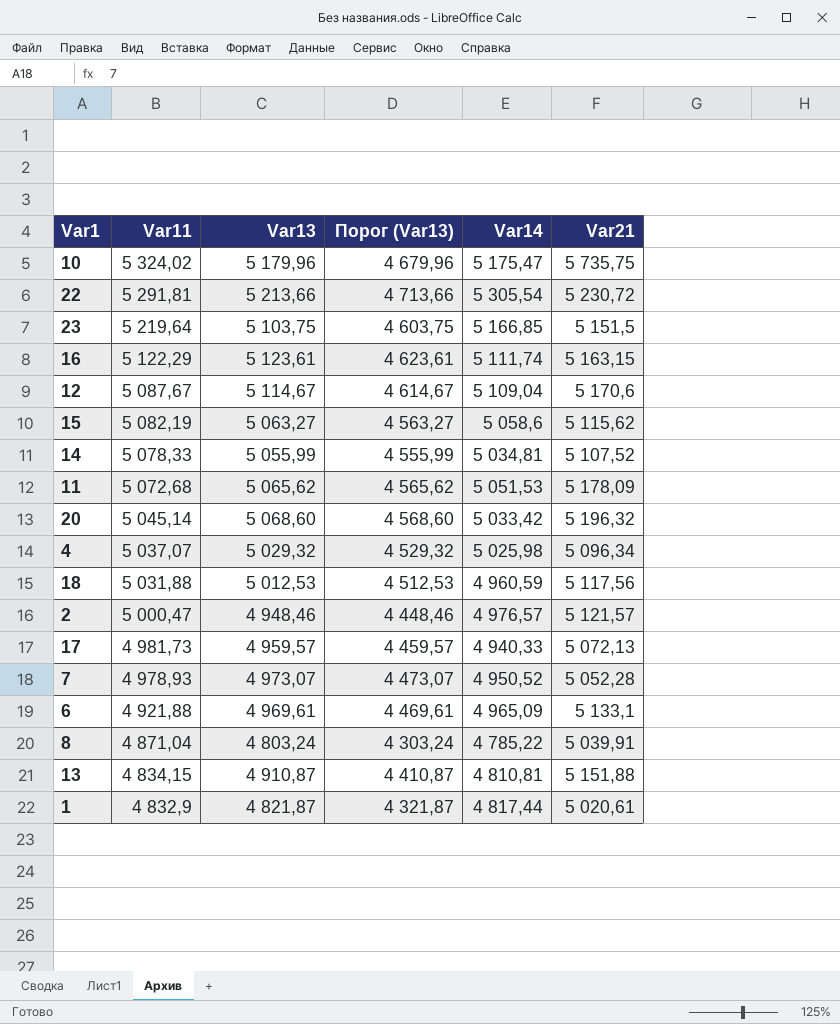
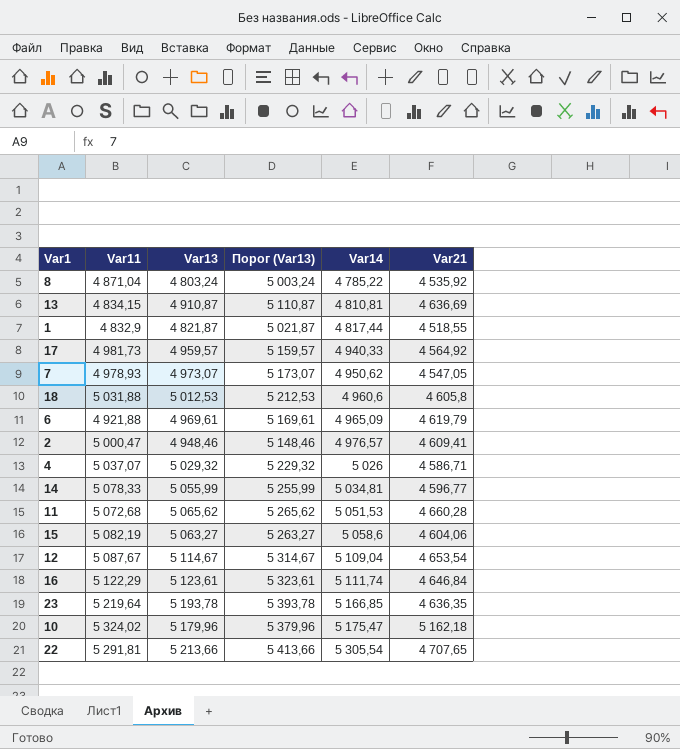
row order: Var11 descending -> Var14 ascending
column Порог (Var13) | formula: [Var13] - 500 -> [Var13] + 200
row 20: 5 045,14 | 5 068,60 | 4 568,60 | 5 033,42 | 5 196,32 -> none
8 | Var21: 5 039,91 -> 4 535,92
13 | Var21: 5 151,88 -> 4 636,69
1 | Var21: 5 020,61 -> 4 518,55
17 | Var21: 5 072,13 -> 4 564,92
7 | Var14: 4 950,52 -> 4 950,62
7 | Var21: 5 052,28 -> 4 547,05
18 | Var14: 4 960,59 -> 4 960,6
18 | Var21: 5 117,56 -> 4 605,8
6 | Var21: 5 133,1 -> 4 619,79
2 | Var21: 5 121,57 -> 4 609,41
4 | Var14: 5 025,98 -> 5 026
4 | Var21: 5 096,34 -> 4 586,71
14 | Var21: 5 107,52 -> 4 596,77
11 | Var21: 5 178,09 -> 4 660,28
15 | Var21: 5 115,62 -> 4 604,06
12 | Var21: 5 170,6 -> 4 653,54
16 | Var21: 5 163,15 -> 4 646,84
23 | Var13: 5 103,75 -> 5 193,78
23 | Var21: 5 151,5 -> 4 636,35
10 | Var21: 5 735,75 -> 5 162,18
22 | Var21: 5 230,72 -> 4 707,65

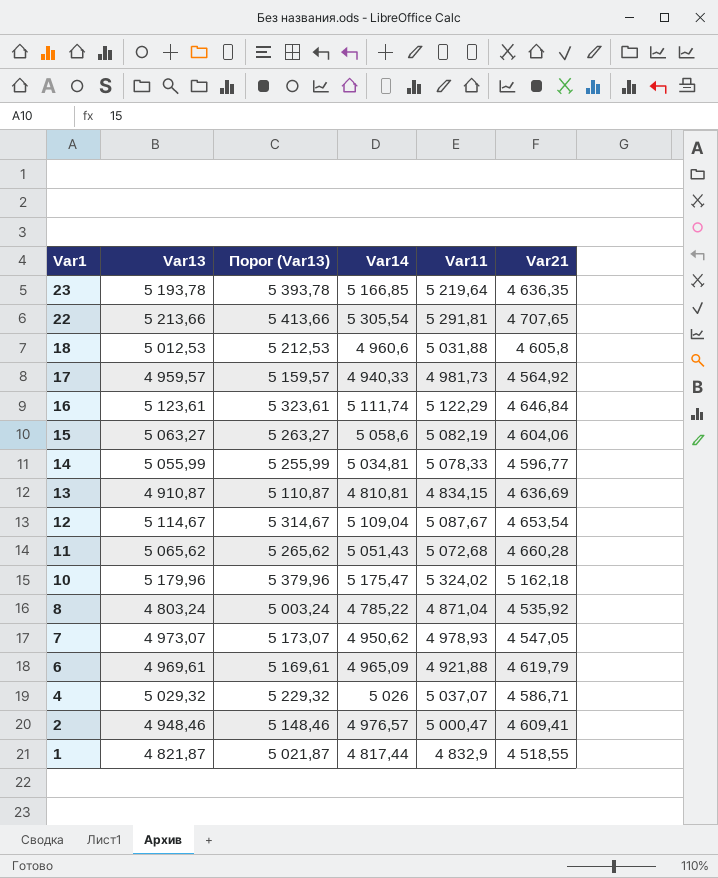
row order: Var14 ascending -> Var1 descending
column Var11 | position: 2 -> 5
11 | Var14: 5 051,53 -> 5 051,43

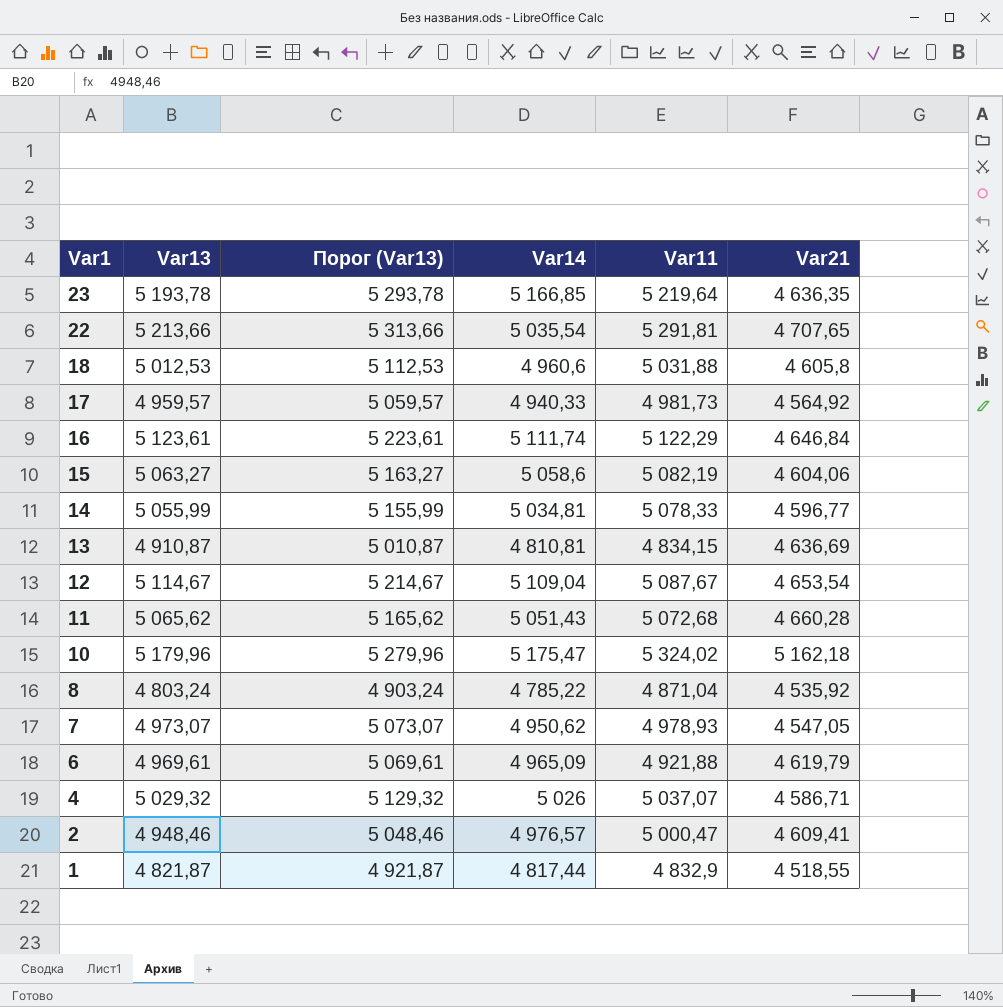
column Порог (Var13) | formula: [Var13] + 200 -> [Var13] + 100
22 | Var14: 5 305,54 -> 5 035,54

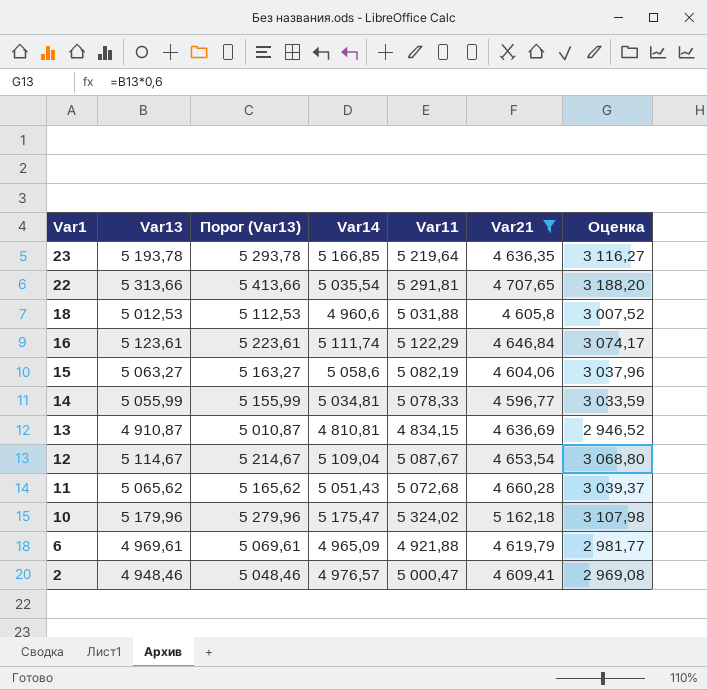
filter: none -> Var21 >= 4 596,77
column Оценка | formula: none -> [Var13] * 0,6
22 | Var13: 5 213,66 -> 5 313,66
22 | Порог (Var13): 5 313,66 -> 5 413,66

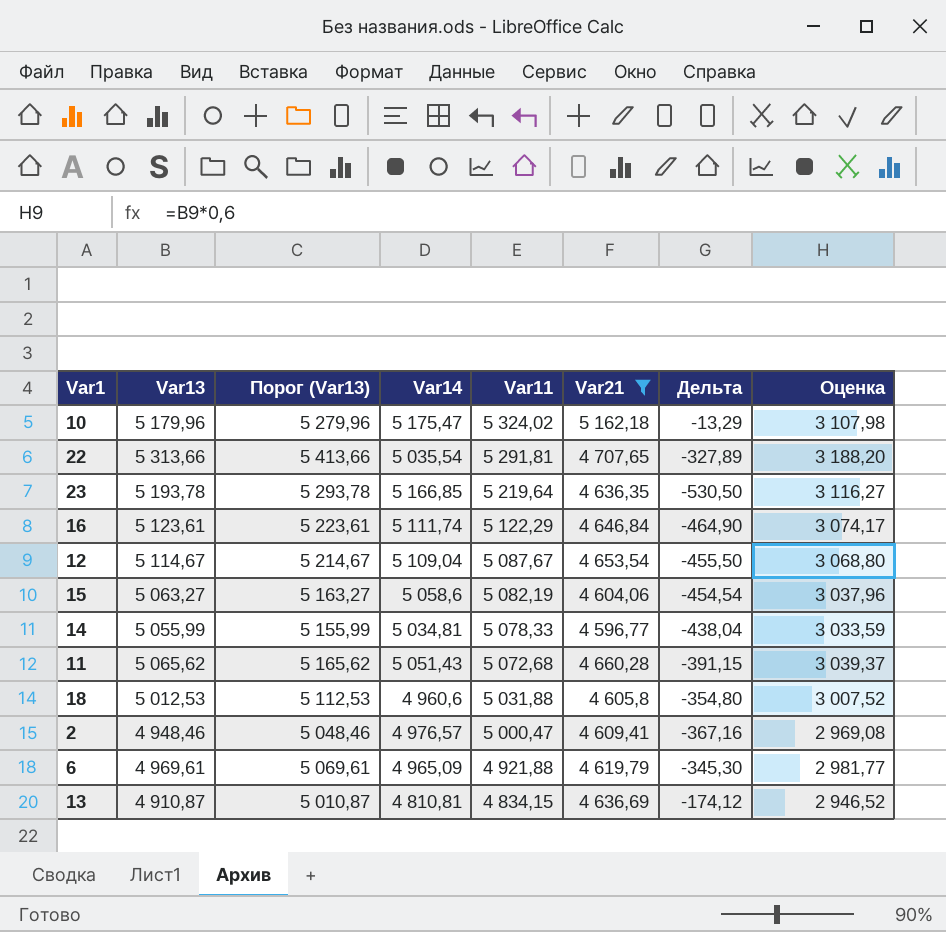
row order: Var1 descending -> Var11 descending
column Дельта | formula: none -> [Var21] - [Var14]

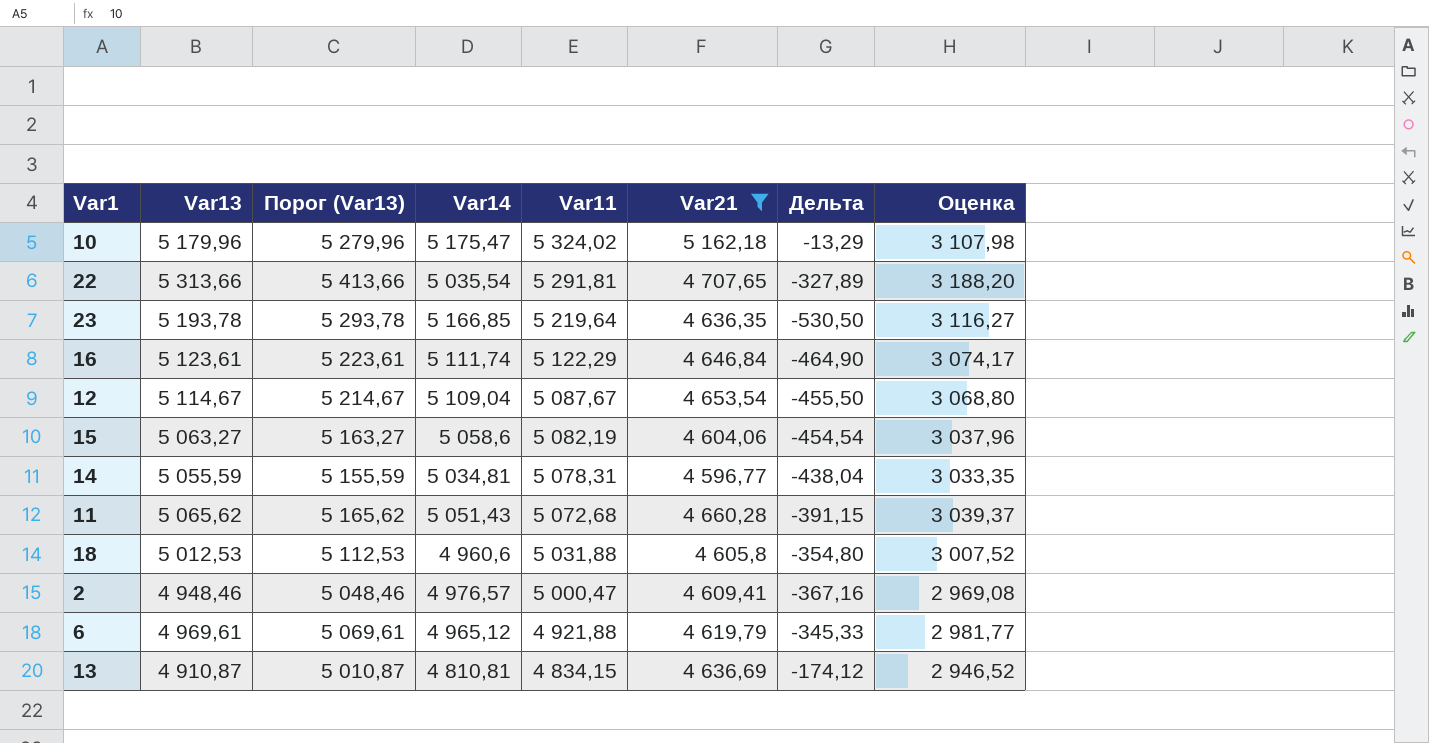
14 | Var13: 5 055,99 -> 5 055,59
14 | Порог (Var13): 5 155,99 -> 5 155,59
14 | Var11: 5 078,33 -> 5 078,31
14 | Оценка: 3 033,59 -> 3 033,35
6 | Var14: 4 965,09 -> 4 965,12
6 | Дельта: -345,30 -> -345,33

